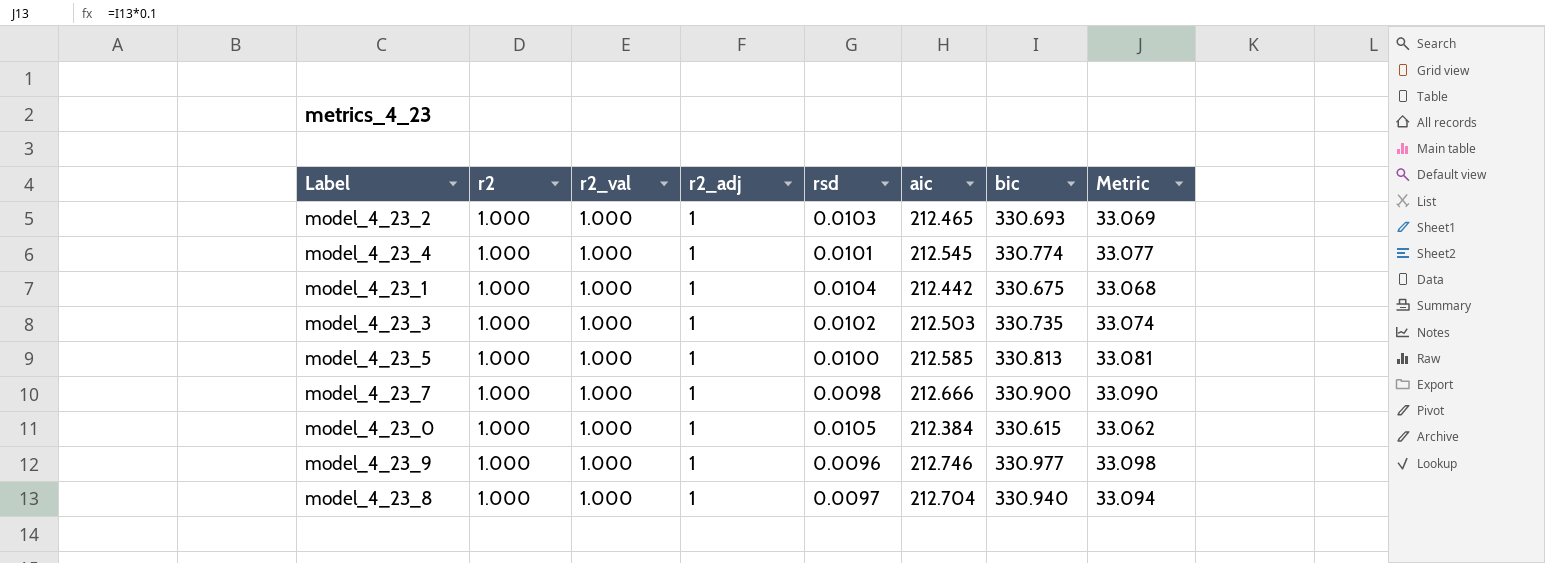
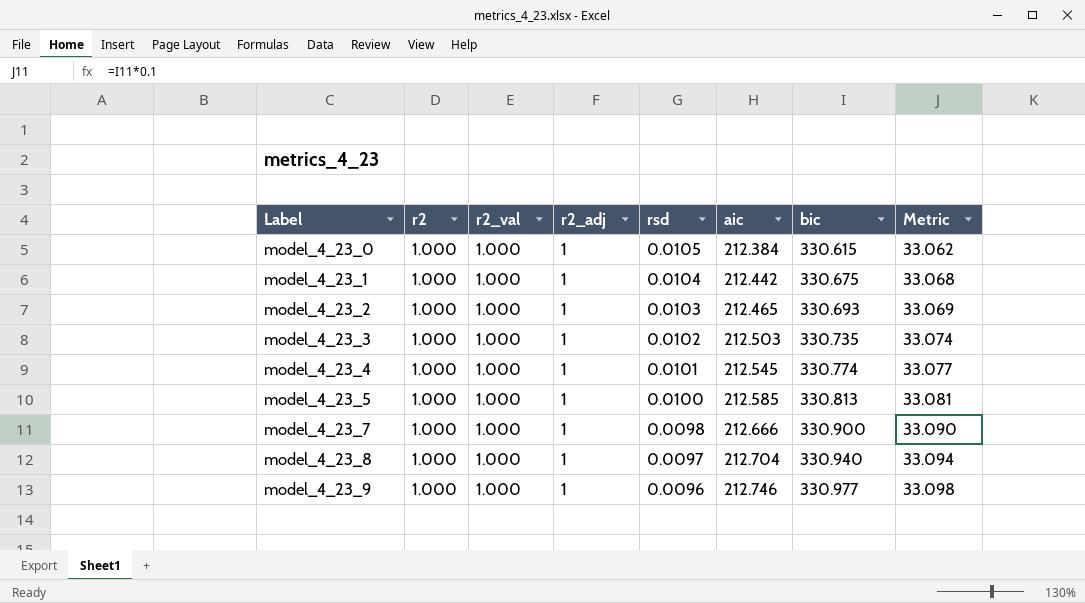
row order: none -> Label ascending

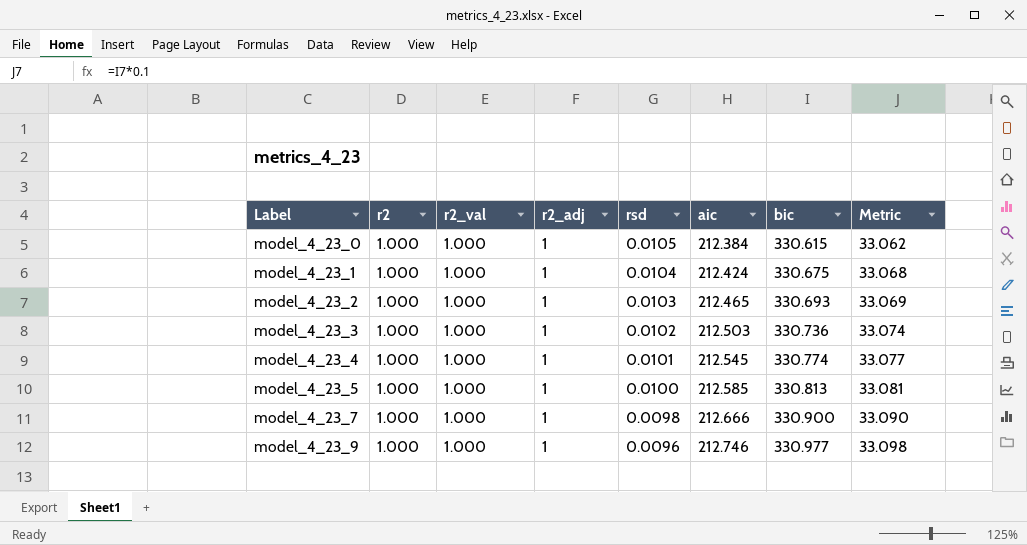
row model_4_23_8: 1.000 | 1.000 | 1 | 0.0097 | 212.704 | 330.940 | 33.094 -> none
model_4_23_1 | aic: 212.442 -> 212.424
model_4_23_3 | bic: 330.735 -> 330.736

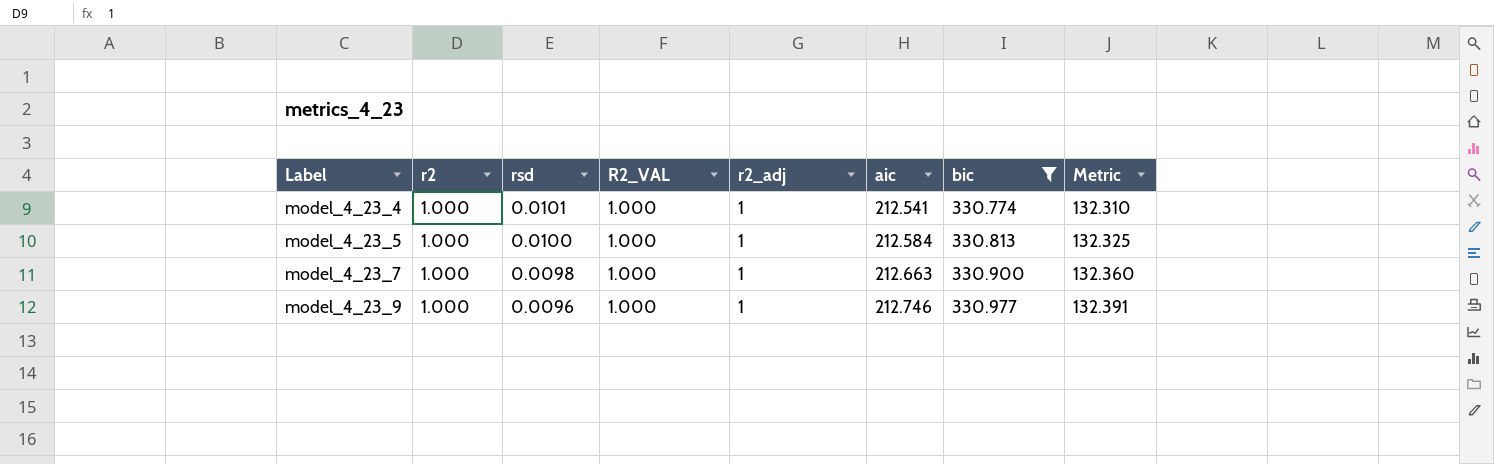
filter: none -> bic >= 330.774
column rsd | position: 5 -> 3
column name: r2_val -> R2_VAL
column Metric | formula: [bic] * 0.1 -> [bic] * 0.4
model_4_23_4 | aic: 212.545 -> 212.541
model_4_23_5 | aic: 212.585 -> 212.584
model_4_23_7 | aic: 212.666 -> 212.663

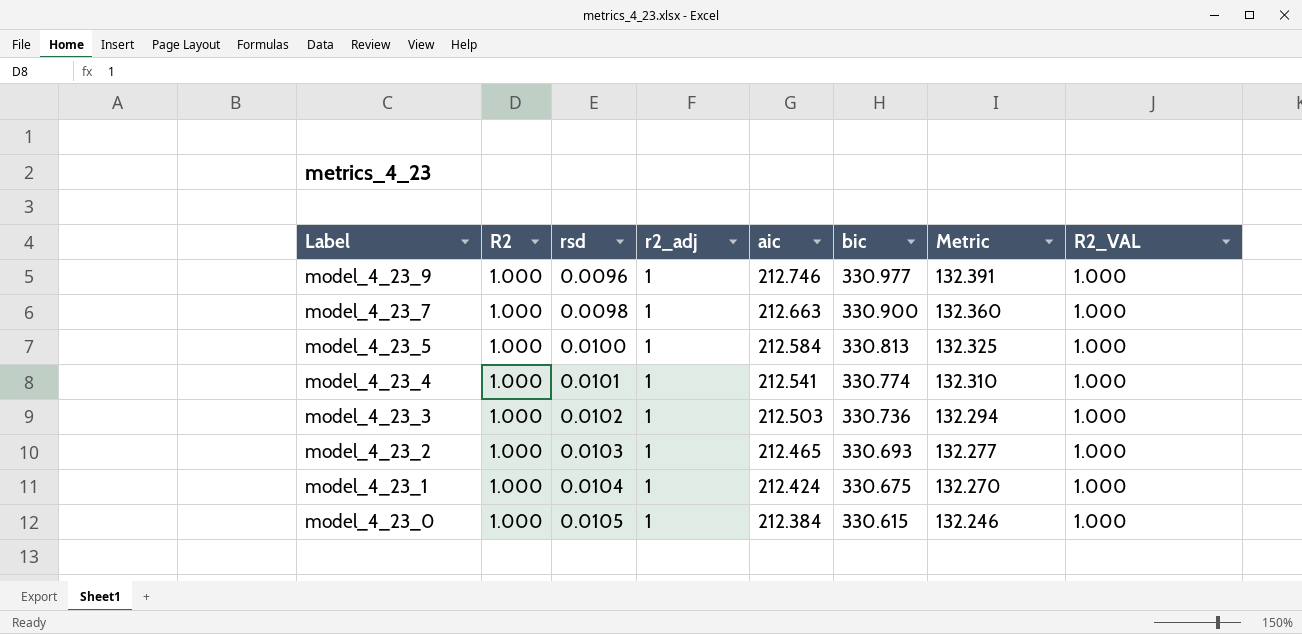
filter: bic >= 330.774 -> none
row order: Label ascending -> Label descending
column name: r2 -> R2
column R2_VAL | position: 4 -> 8

